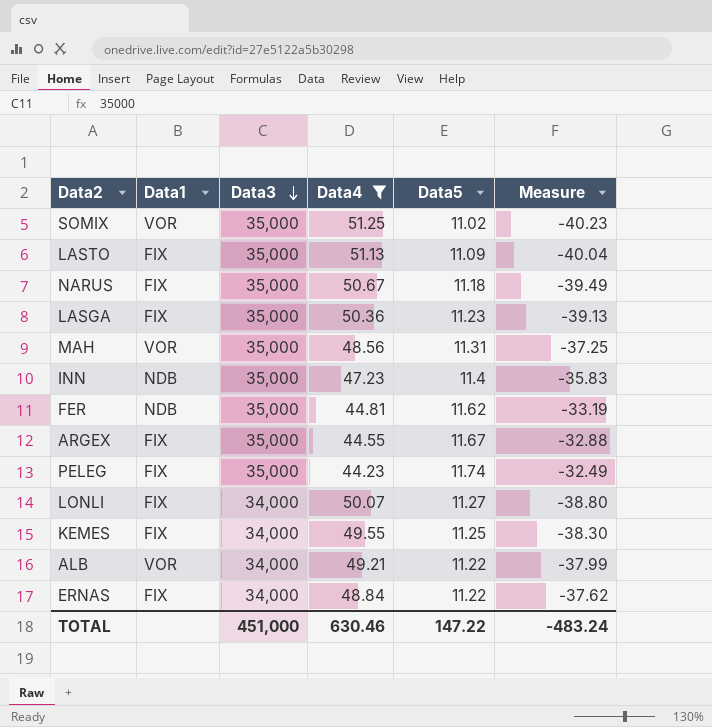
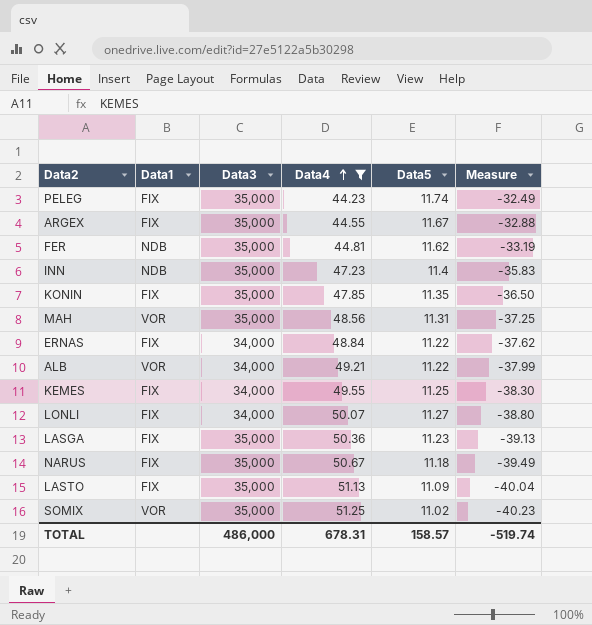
row order: Data3 descending -> Data4 ascending
row KONIN: none -> FIX | 35,000 | 47.85 | 11.35 | -36.50
TOTAL | Data3: 451,000 -> 486,000
TOTAL | Data4: 630.46 -> 678.31
TOTAL | Data5: 147.22 -> 158.57
TOTAL | Measure: -483.24 -> -519.74

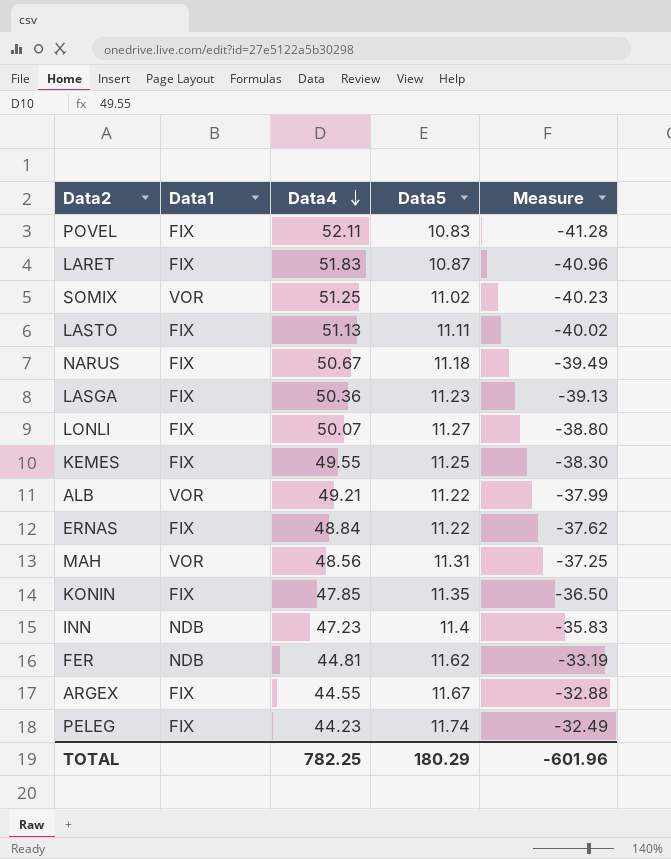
filter: Data4 <= 51.25 -> none
row order: Data4 ascending -> Data4 descending
column Data3 | position: 3 -> none
LASTO | Data5: 11.09 -> 11.11
LASTO | Measure: -40.04 -> -40.02
TOTAL | Data4: 678.31 -> 782.25
TOTAL | Data5: 158.57 -> 180.29
TOTAL | Measure: -519.74 -> -601.96

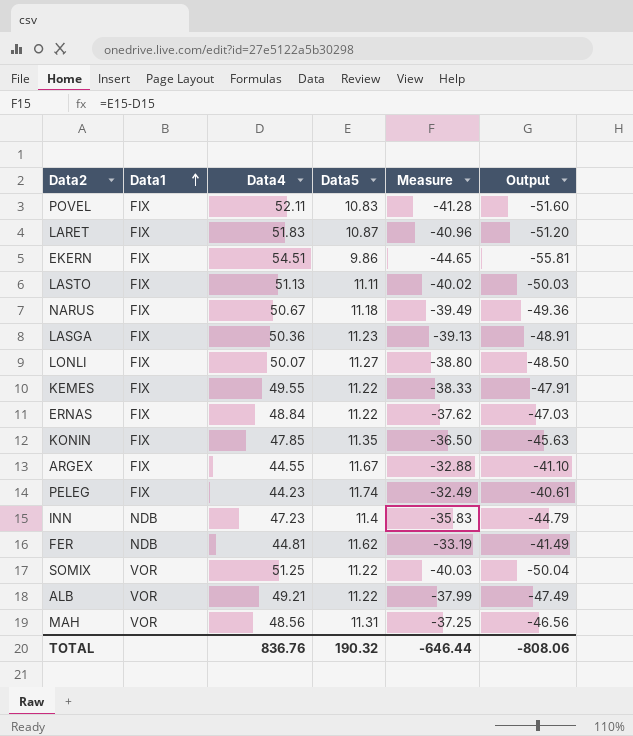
row order: Data4 descending -> Data1 ascending
column Output | formula: none -> [Measure] * 1.25
row EKERN: none -> FIX | 54.51 | 9.86 | -44.65 | -55.81
KEMES | Data5: 11.25 -> 11.22
KEMES | Measure: -38.30 -> -38.33
SOMIX | Data5: 11.02 -> 11.22
SOMIX | Measure: -40.23 -> -40.03
TOTAL | Data4: 782.25 -> 836.76
TOTAL | Data5: 180.29 -> 190.32
TOTAL | Measure: -601.96 -> -646.44

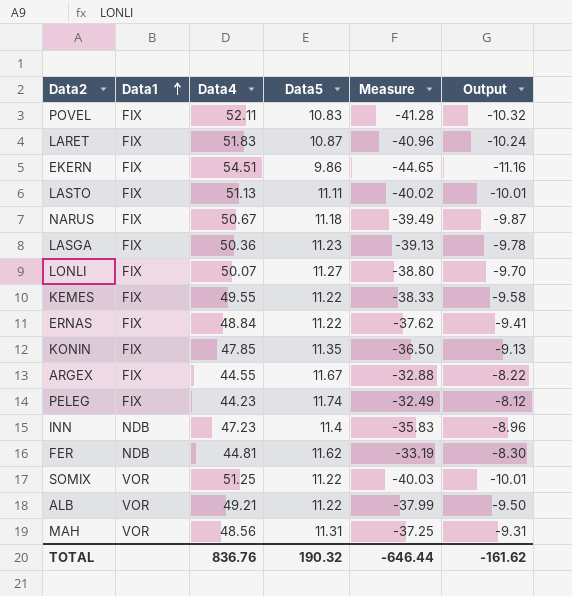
column Output | formula: [Measure] * 1.25 -> [Measure] * 0.25
TOTAL | Output: -808.06 -> -161.62

